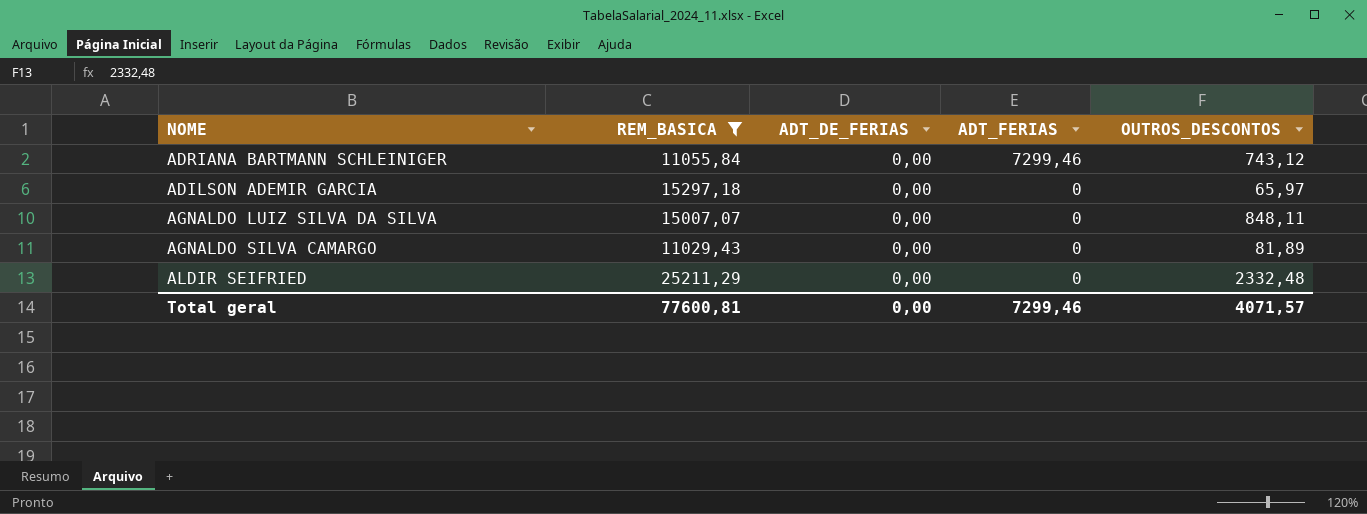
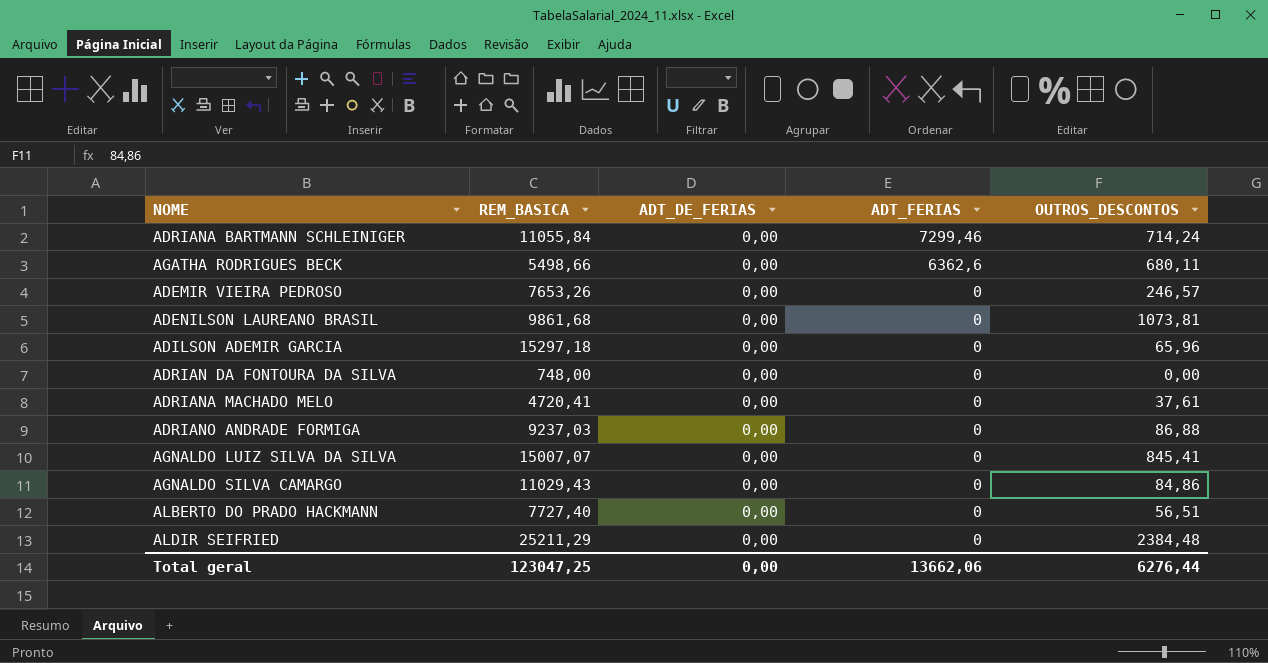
filter: REM_BASICA >= 11029,43 -> none
ADRIANA BARTMANN SCHLEINIGER | OUTROS_DESCONTOS: 743,12 -> 714,24
ADILSON ADEMIR GARCIA | OUTROS_DESCONTOS: 65,97 -> 65,96
AGNALDO LUIZ SILVA DA SILVA | OUTROS_DESCONTOS: 848,11 -> 845,41
AGNALDO SILVA CAMARGO | OUTROS_DESCONTOS: 81,89 -> 84,86
ALDIR SEIFRIED | OUTROS_DESCONTOS: 2332,48 -> 2384,48
Total geral | REM_BASICA: 77600,81 -> 123047,25
Total geral | ADT_FERIAS: 7299,46 -> 13662,06
Total geral | OUTROS_DESCONTOS: 4071,57 -> 6276,44

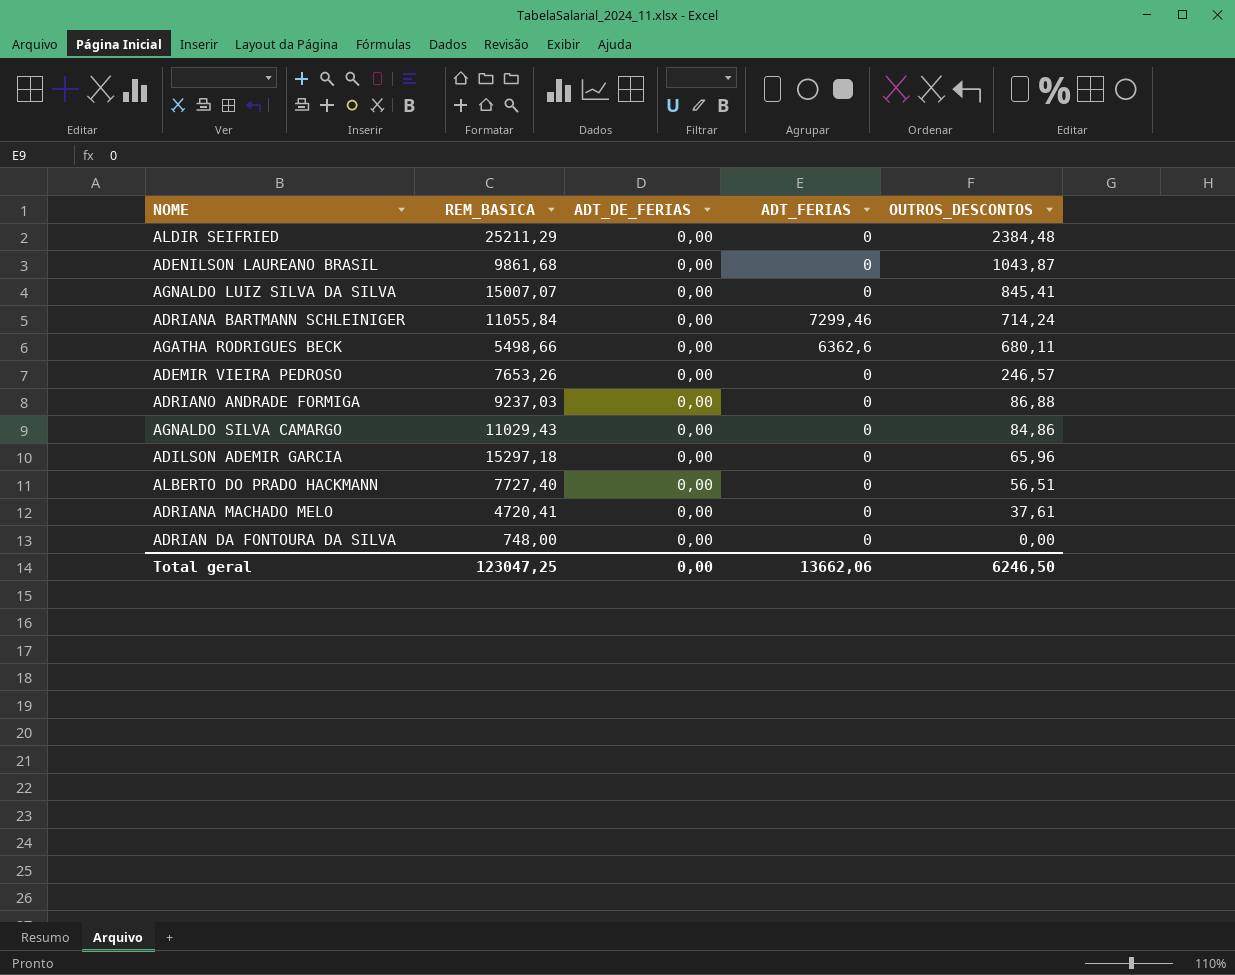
row order: ADT_FERIAS descending -> OUTROS_DESCONTOS descending
ADENILSON LAUREANO BRASIL | OUTROS_DESCONTOS: 1073,81 -> 1043,87
Total geral | OUTROS_DESCONTOS: 6276,44 -> 6246,50

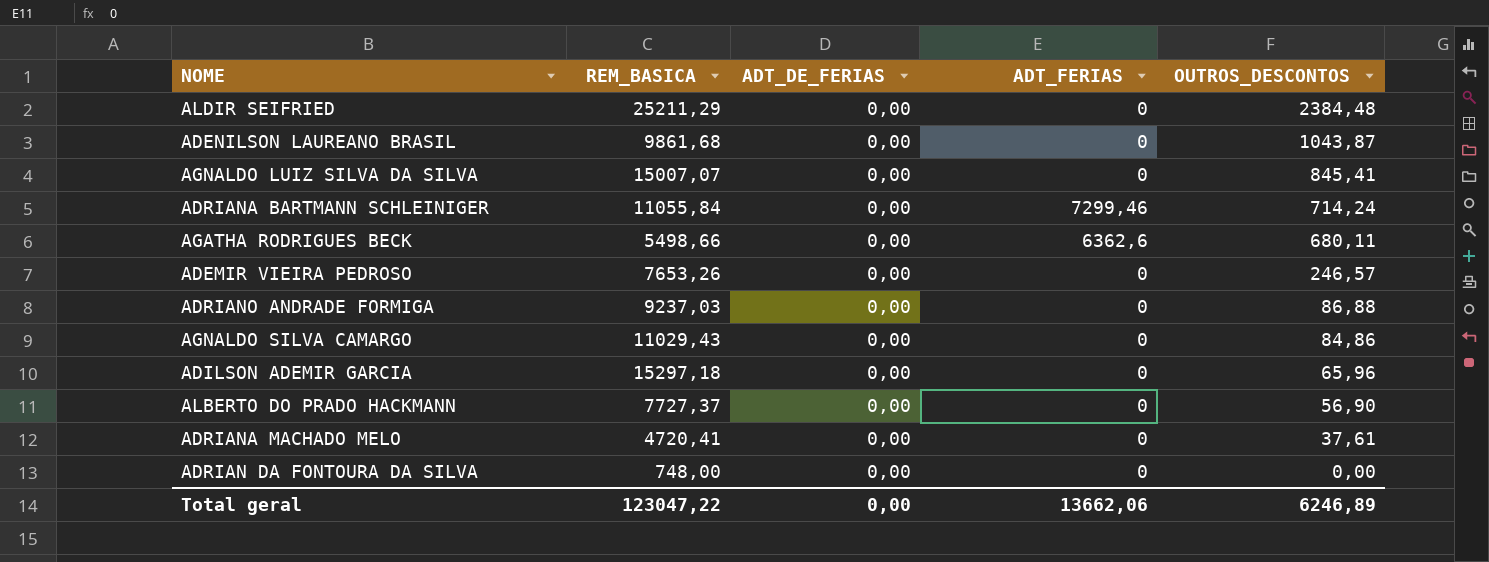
ALBERTO DO PRADO HACKMANN | REM_BASICA: 7727,40 -> 7727,37
ALBERTO DO PRADO HACKMANN | OUTROS_DESCONTOS: 56,51 -> 56,90
Total geral | REM_BASICA: 123047,25 -> 123047,22
Total geral | OUTROS_DESCONTOS: 6246,50 -> 6246,89

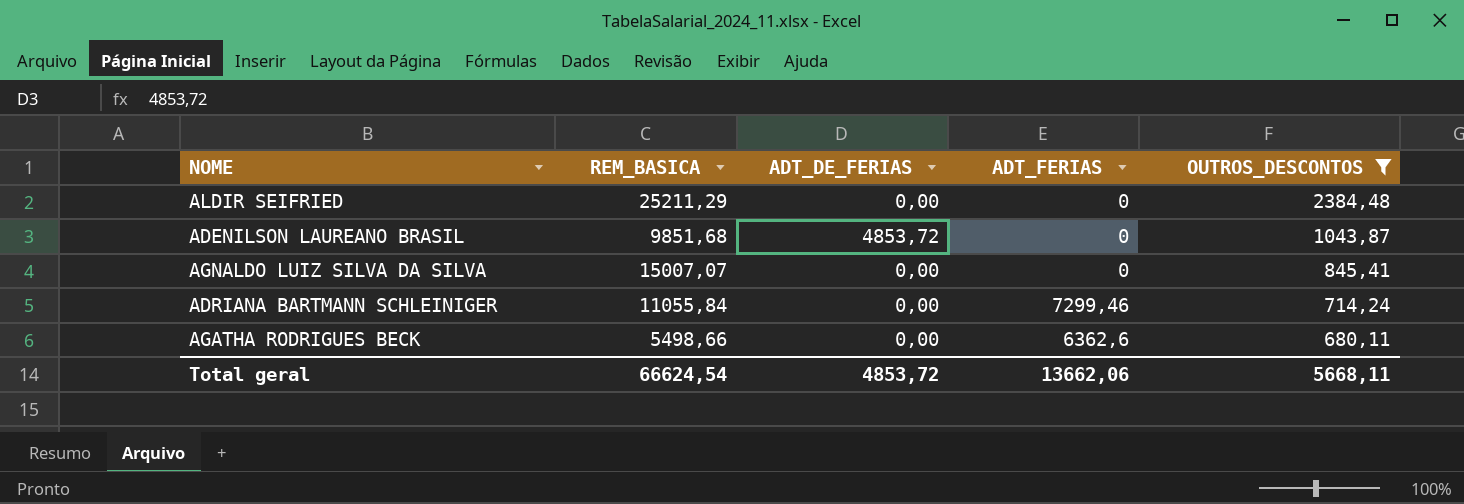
filter: none -> OUTROS_DESCONTOS >= 680,11
ADENILSON LAUREANO BRASIL | REM_BASICA: 9861,68 -> 9851,68
ADENILSON LAUREANO BRASIL | ADT_DE_FERIAS: 0,00 -> 4853,72
Total geral | REM_BASICA: 123047,22 -> 66624,54
Total geral | ADT_DE_FERIAS: 0,00 -> 4853,72
Total geral | OUTROS_DESCONTOS: 6246,89 -> 5668,11

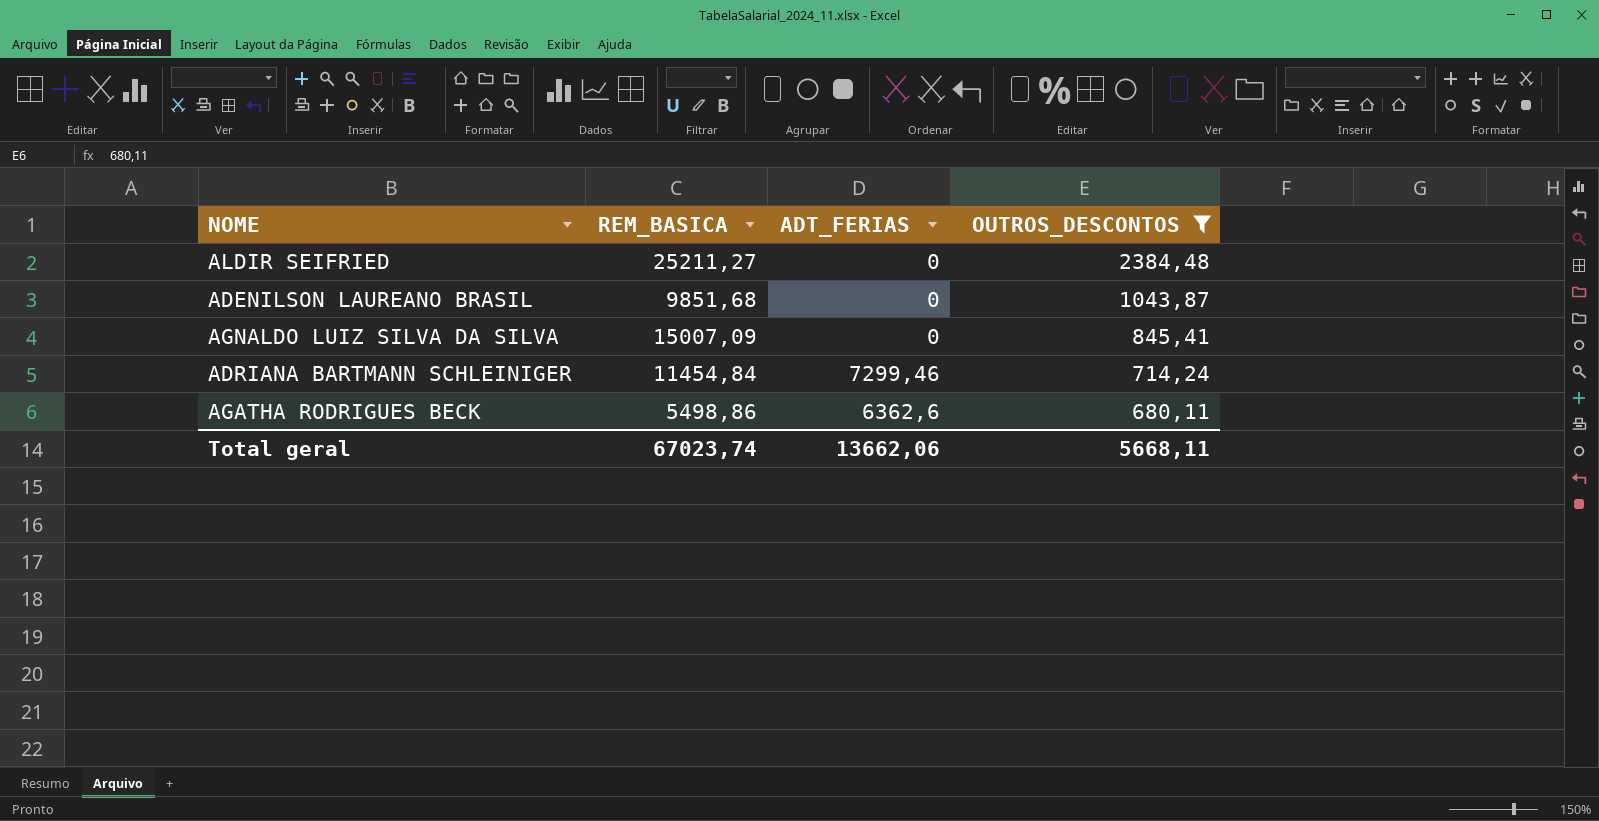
column ADT_DE_FERIAS | position: 3 -> none
ALDIR SEIFRIED | REM_BASICA: 25211,29 -> 25211,27
AGNALDO LUIZ SILVA DA SILVA | REM_BASICA: 15007,07 -> 15007,09
ADRIANA BARTMANN SCHLEINIGER | REM_BASICA: 11055,84 -> 11454,84
AGATHA RODRIGUES BECK | REM_BASICA: 5498,66 -> 5498,86
Total geral | REM_BASICA: 66624,54 -> 67023,74

